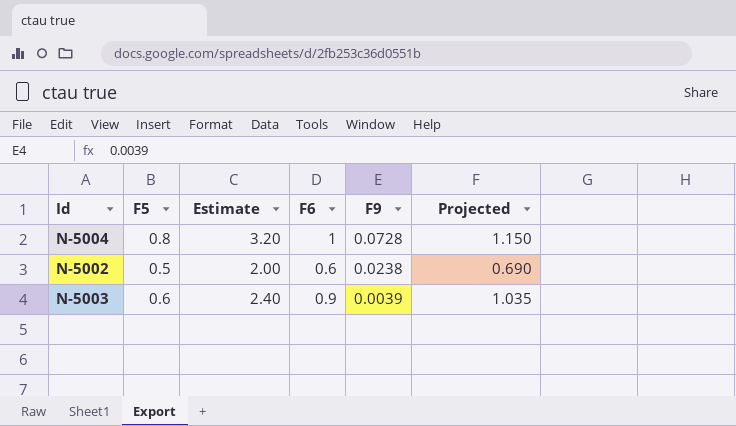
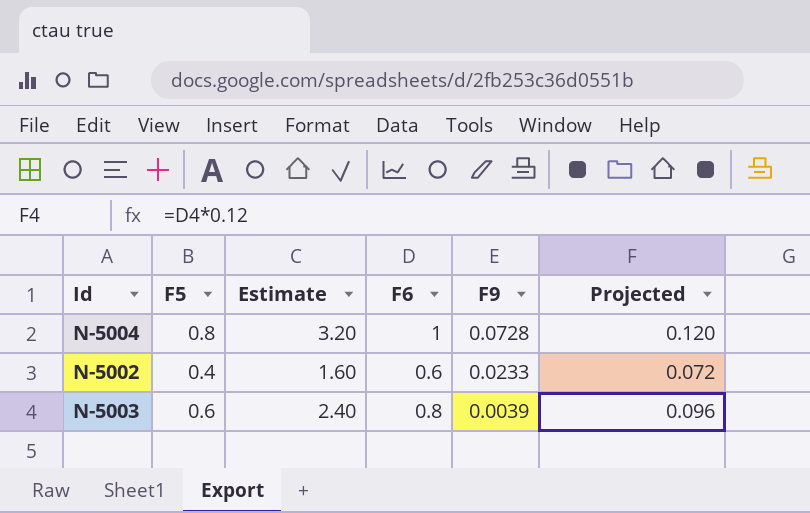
column Projected | formula: [F6] * 1.15 -> [F6] * 0.12
N-5002 | F5: 0.5 -> 0.4
N-5002 | Estimate: 2.00 -> 1.60
N-5002 | F9: 0.0238 -> 0.0233
N-5003 | F6: 0.9 -> 0.8

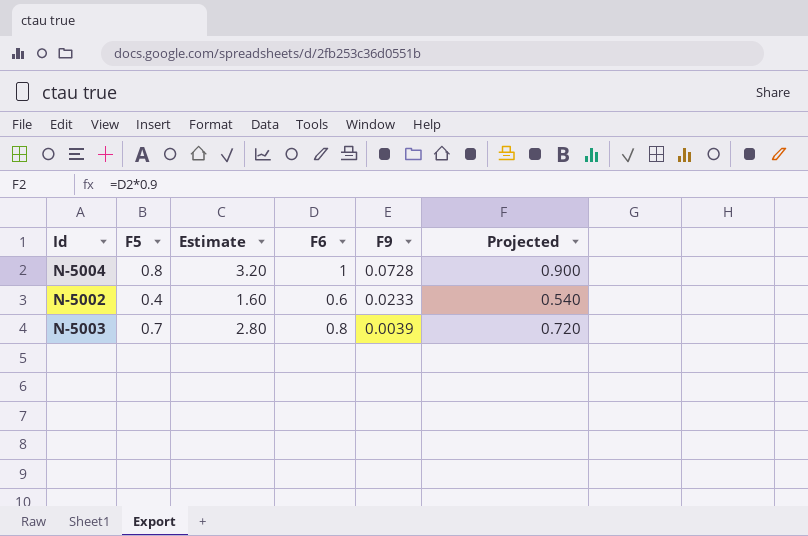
column Projected | formula: [F6] * 0.12 -> [F6] * 0.9
N-5003 | F5: 0.6 -> 0.7
N-5003 | Estimate: 2.40 -> 2.80

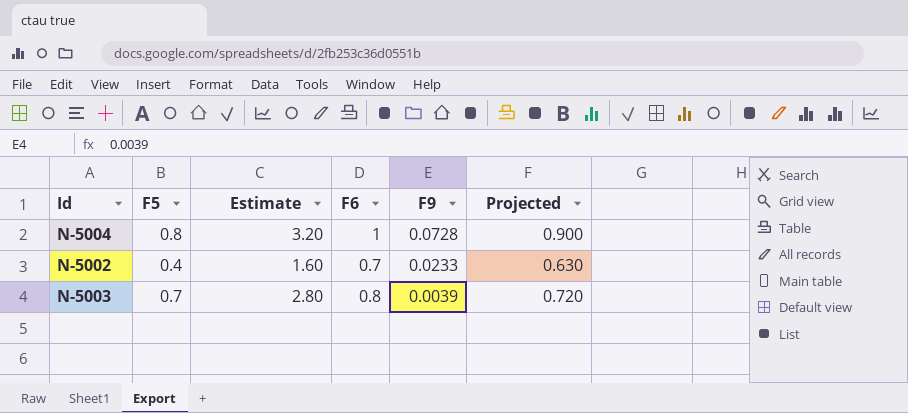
N-5002 | F6: 0.6 -> 0.7
N-5002 | Projected: 0.540 -> 0.630

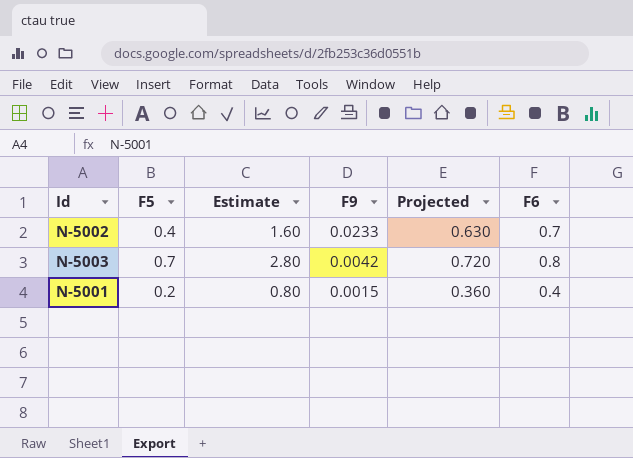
column F6 | position: 4 -> 6
row N-5004: 0.8 | 3.20 | 1 | 0.0728 | 0.900 -> none
N-5003 | F9: 0.0039 -> 0.0042
row N-5001: none -> 0.2 | 0.80 | 0.0015 | 0.360 | 0.4

